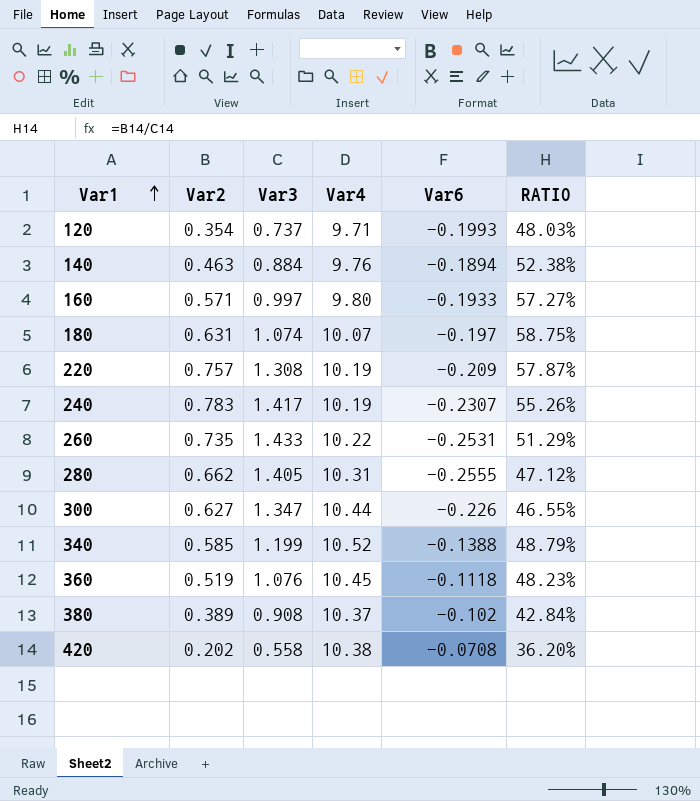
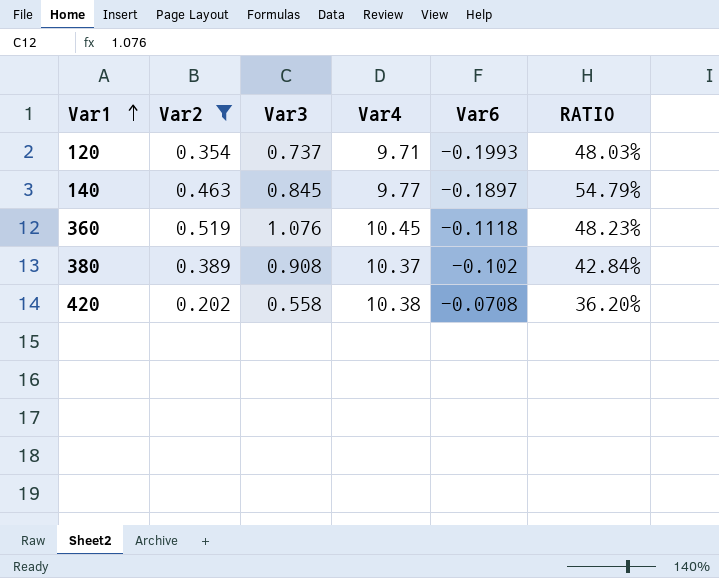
filter: none -> Var2 <= 0.519
140 | Var3: 0.884 -> 0.845
140 | Var4: 9.76 -> 9.77
140 | Var6: -0.1894 -> -0.1897
140 | RATIO: 52.38% -> 54.79%

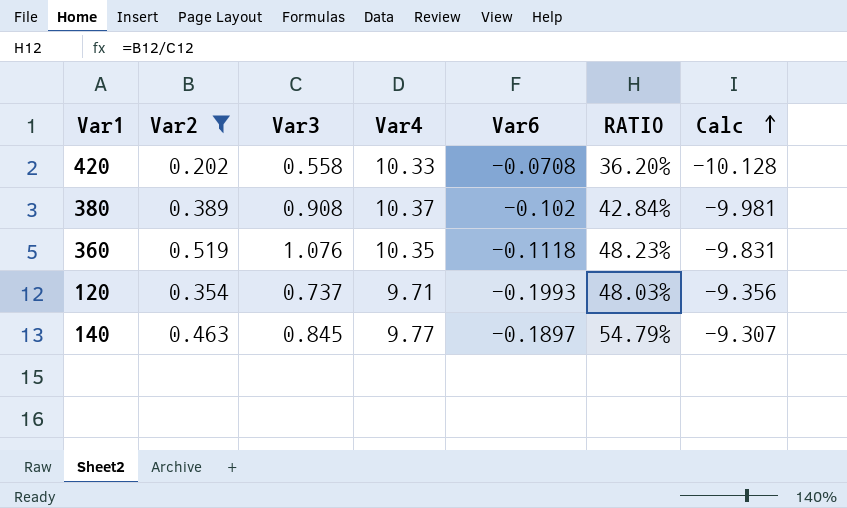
row order: Var1 ascending -> Calc ascending
column Calc | formula: none -> [Var2] - [Var4]
420 | Var4: 10.38 -> 10.33
360 | Var4: 10.45 -> 10.35

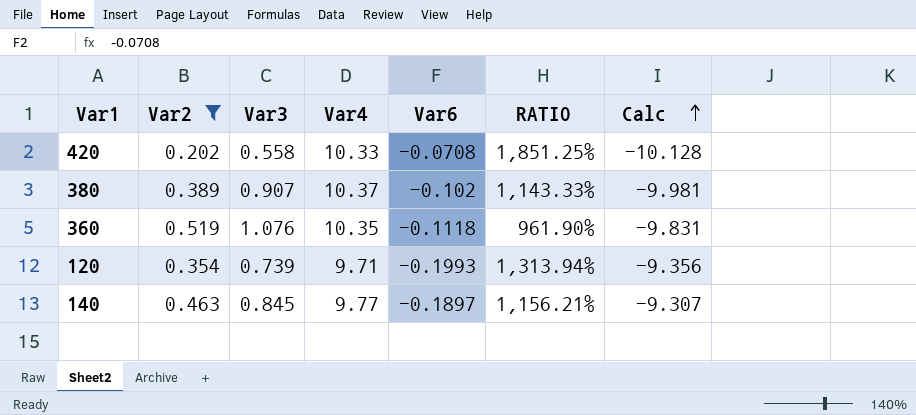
column RATIO | formula: [Var2] / [Var3] -> [Var4] / [Var3]
380 | Var3: 0.908 -> 0.907
120 | Var3: 0.737 -> 0.739

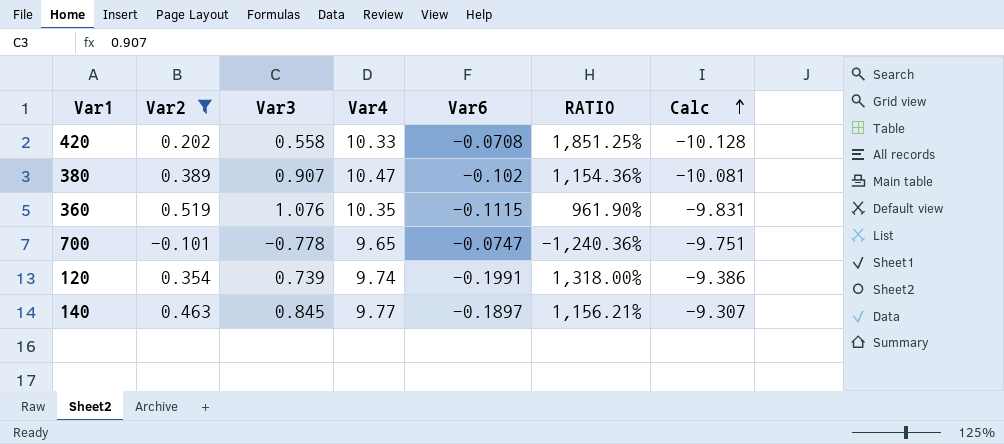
380 | Var4: 10.37 -> 10.47
380 | RATIO: 1,143.33% -> 1,154.36%
380 | Calc: -9.981 -> -10.081
360 | Var6: -0.1118 -> -0.1115
row 700: none -> -0.101 | -0.778 | 9.65 | -0.0747 | -1,240.36% | -9.751
120 | Var4: 9.71 -> 9.74
120 | Var6: -0.1993 -> -0.1991
120 | RATIO: 1,313.94% -> 1,318.00%
120 | Calc: -9.356 -> -9.386

